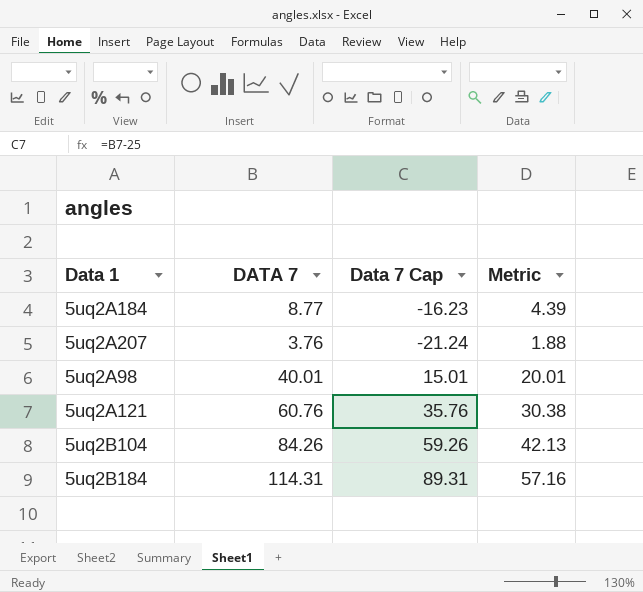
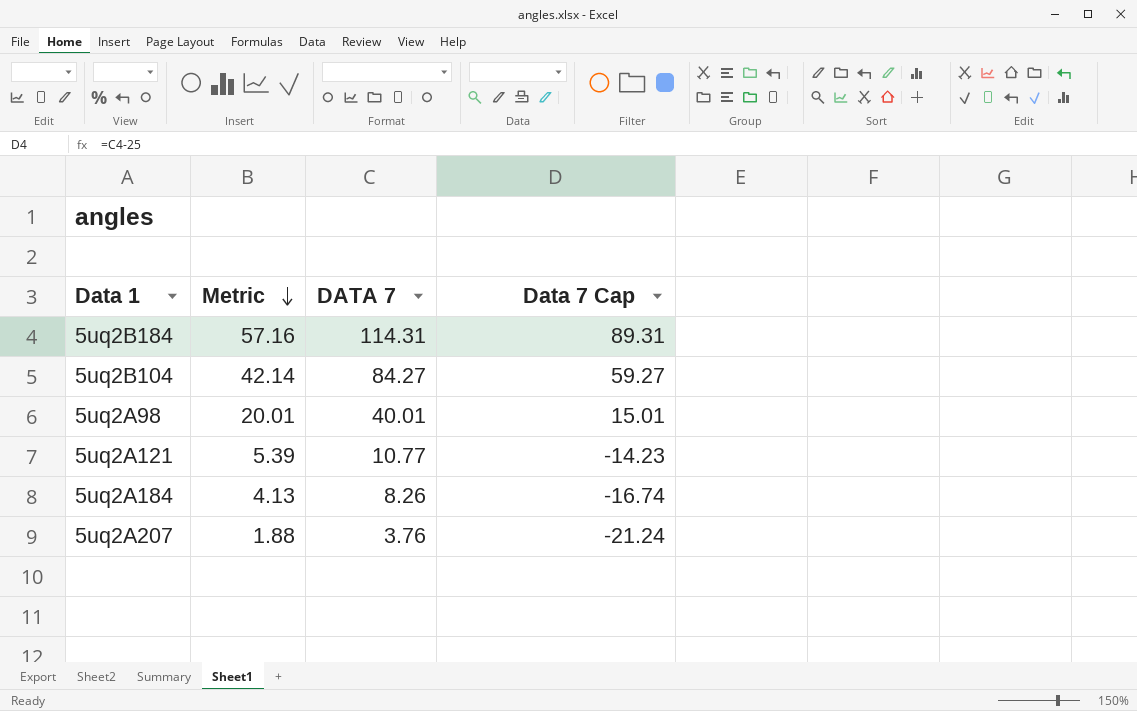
row order: none -> Metric descending
column Metric | position: 4 -> 2
5uq2B104 | Metric: 42.13 -> 42.14
5uq2B104 | DATA 7: 84.26 -> 84.27
5uq2B104 | Data 7 Cap: 59.26 -> 59.27
5uq2A121 | Metric: 30.38 -> 5.39
5uq2A121 | DATA 7: 60.76 -> 10.77
5uq2A121 | Data 7 Cap: 35.76 -> -14.23
5uq2A184 | Metric: 4.39 -> 4.13
5uq2A184 | DATA 7: 8.77 -> 8.26
5uq2A184 | Data 7 Cap: -16.23 -> -16.74

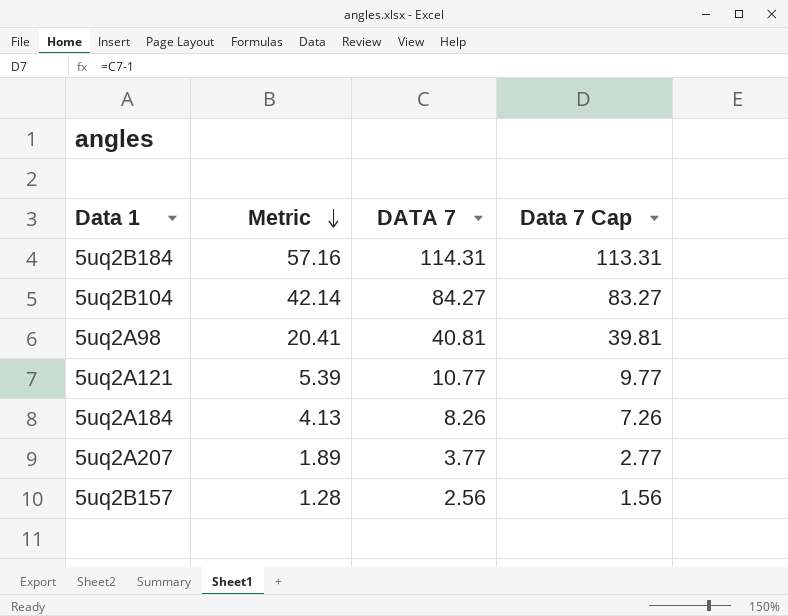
column Data 7 Cap | formula: [DATA 7] - 25 -> [DATA 7] - 1
5uq2A98 | Metric: 20.01 -> 20.41
5uq2A98 | DATA 7: 40.01 -> 40.81
5uq2A207 | Metric: 1.88 -> 1.89
5uq2A207 | DATA 7: 3.76 -> 3.77
row 5uq2B157: none -> 1.28 | 2.56 | 1.56

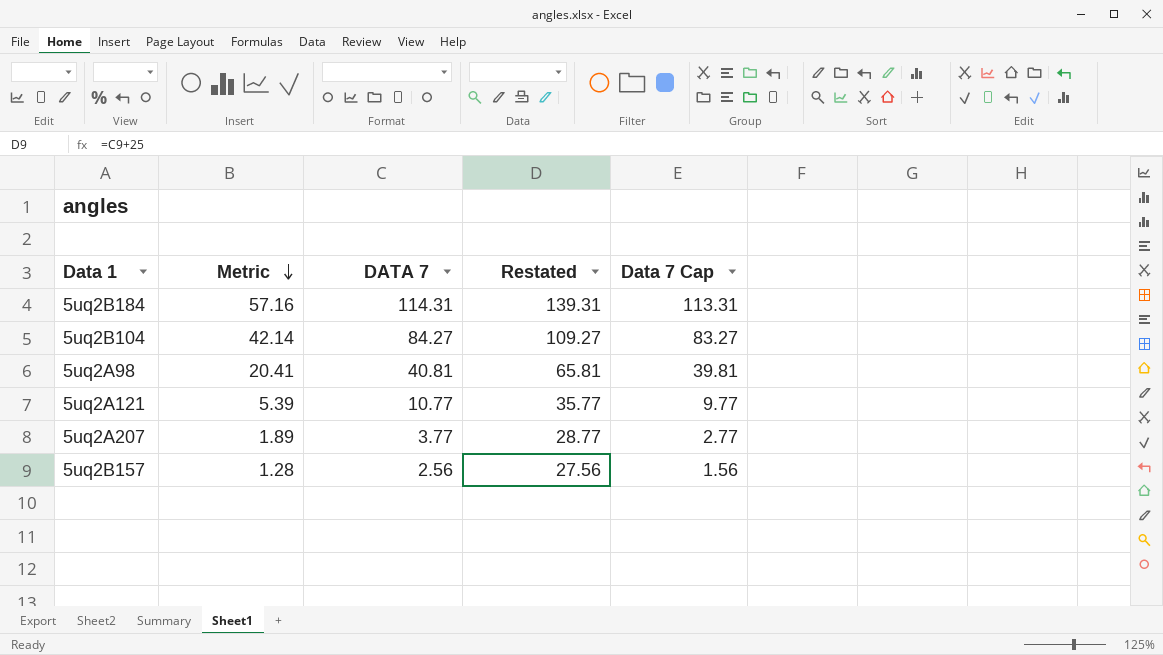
column Restated | formula: none -> [DATA 7] + 25
row 5uq2A184: 4.13 | 8.26 | 7.26 -> none

